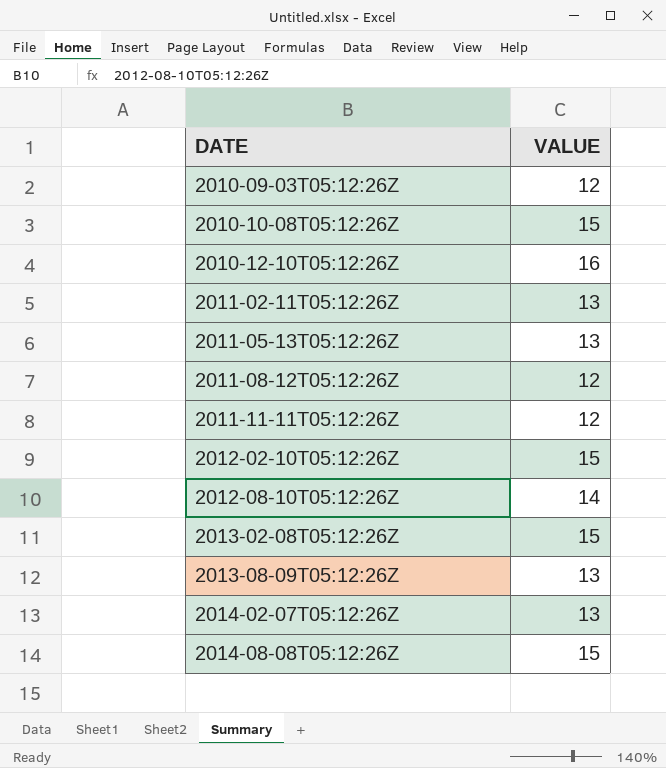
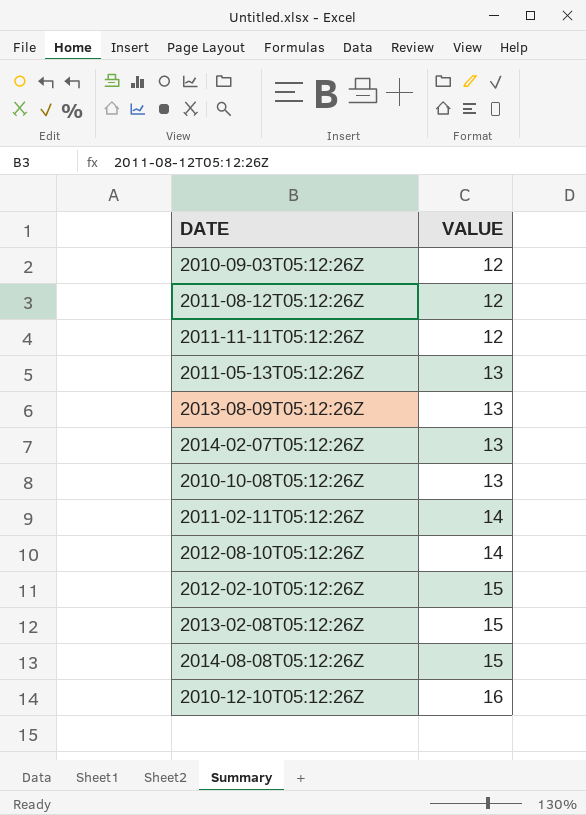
row order: DATE ascending -> VALUE ascending
2010-10-08T05:12:26Z | VALUE: 15 -> 13
2011-02-11T05:12:26Z | VALUE: 13 -> 14

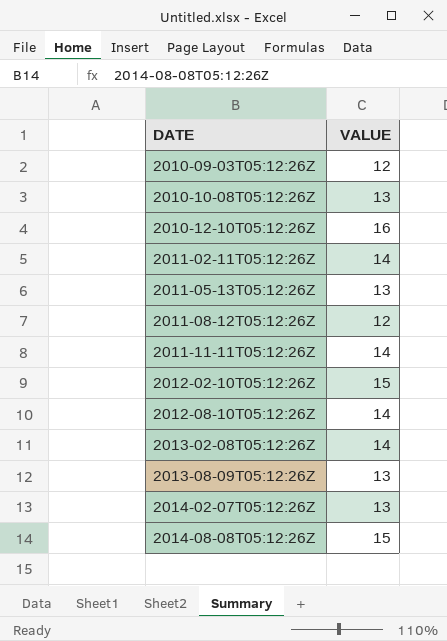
row order: VALUE ascending -> DATE ascending
2011-11-11T05:12:26Z | VALUE: 12 -> 14
2013-02-08T05:12:26Z | VALUE: 15 -> 14

